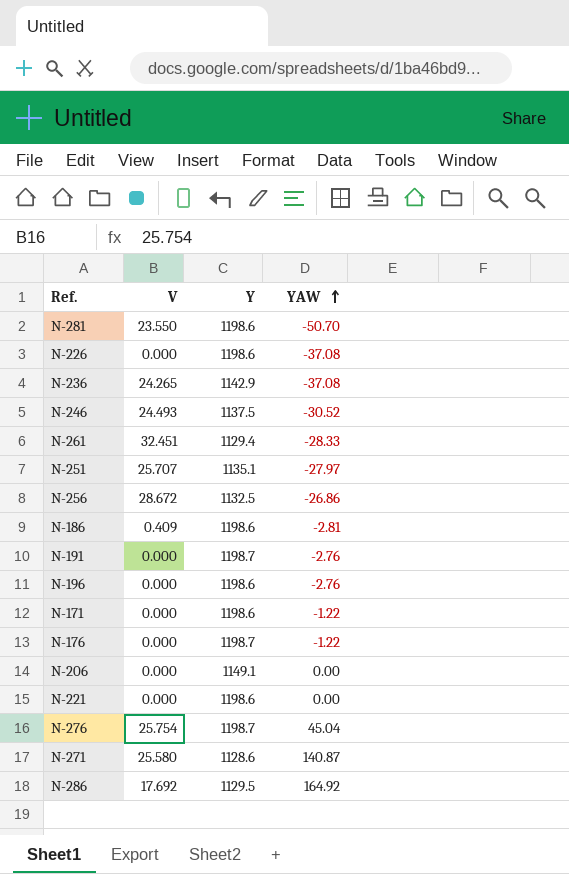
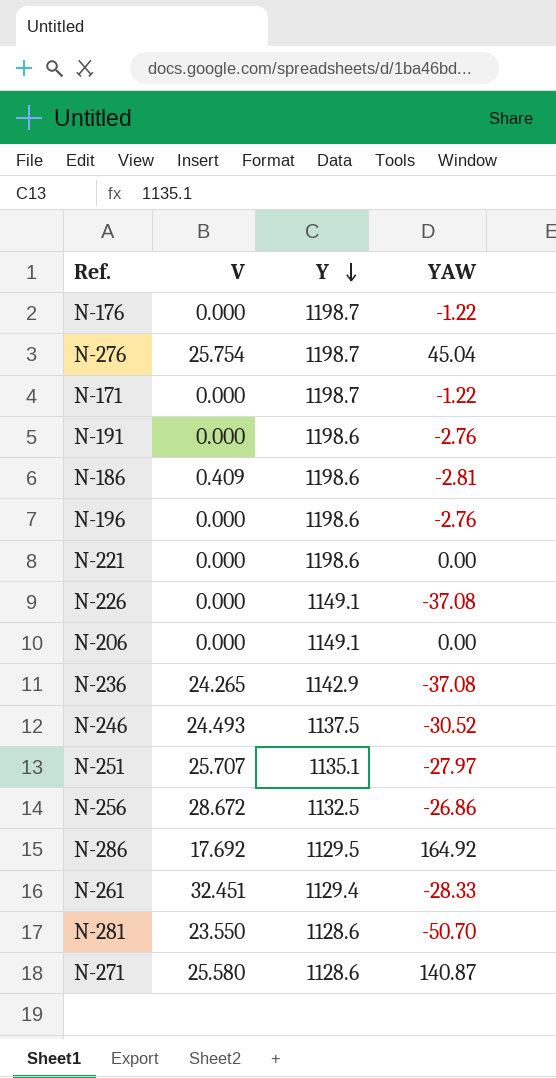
row order: YAW ascending -> Y descending
N-171 | Y: 1198.6 -> 1198.7
N-191 | Y: 1198.7 -> 1198.6
N-226 | Y: 1198.6 -> 1149.1
N-281 | Y: 1198.6 -> 1128.6

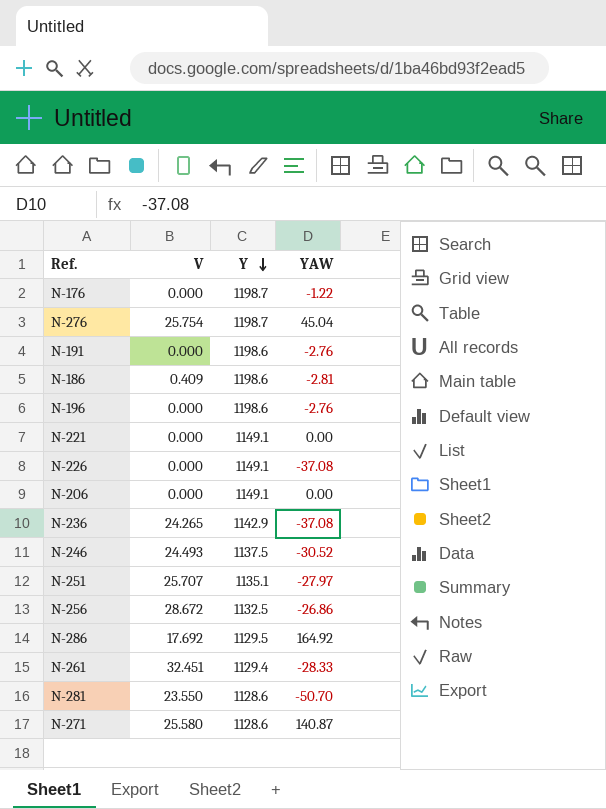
row N-171: 0.000 | 1198.7 | -1.22 -> none
N-221 | Y: 1198.6 -> 1149.1

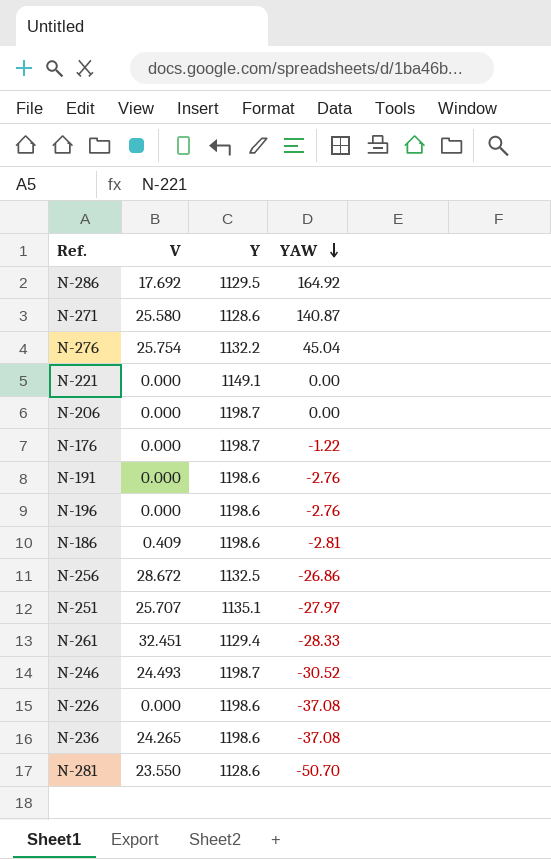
row order: Y descending -> YAW descending
N-276 | Y: 1198.7 -> 1132.2
N-206 | Y: 1149.1 -> 1198.7
N-246 | Y: 1137.5 -> 1198.7
N-226 | Y: 1149.1 -> 1198.6
N-236 | Y: 1142.9 -> 1198.6

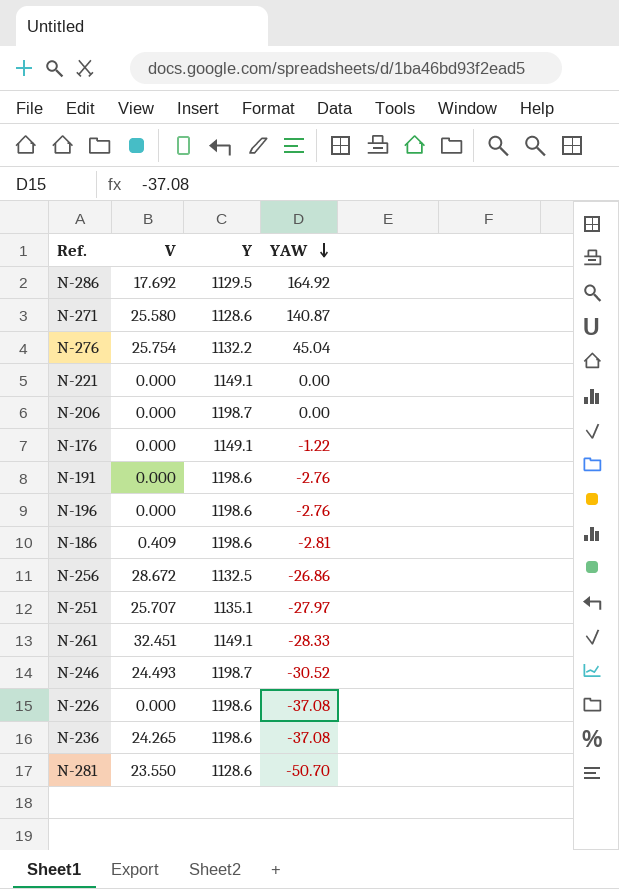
N-176 | Y: 1198.7 -> 1149.1
N-261 | Y: 1129.4 -> 1149.1

